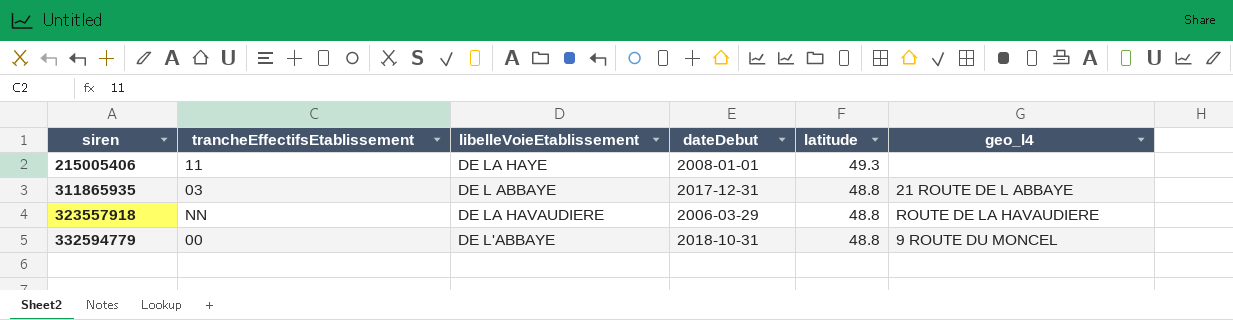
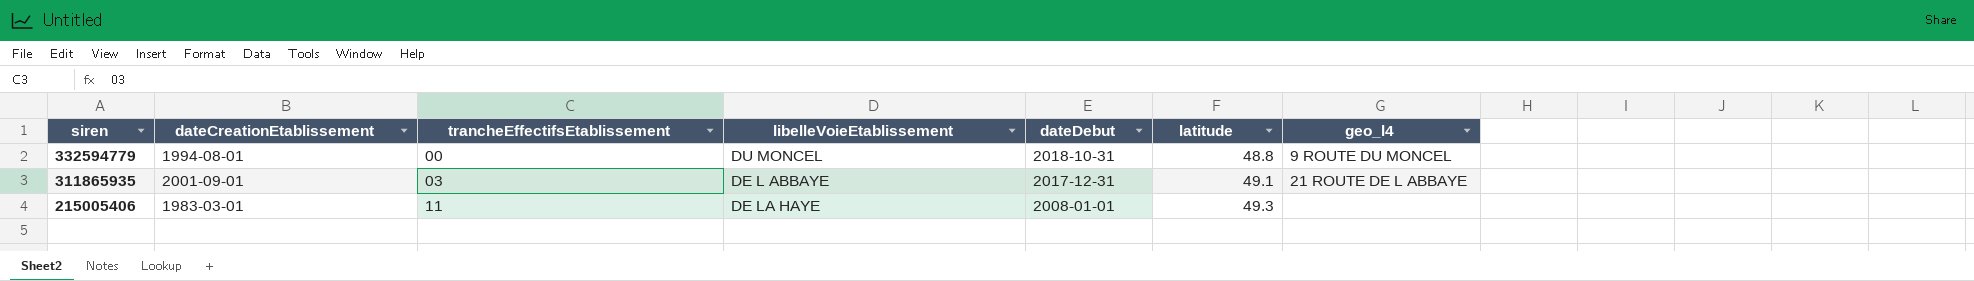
row order: siren ascending -> siren descending
column dateCreationEtablissement | position: none -> 2
row 323557918: NN | DE LA HAVAUDIERE | 2006-03-29 | 48.8 | ROUTE DE LA HAVAUDIERE -> none
332594779 | libelleVoieEtablissement: DE L'ABBAYE -> DU MONCEL
311865935 | latitude: 48.8 -> 49.1

